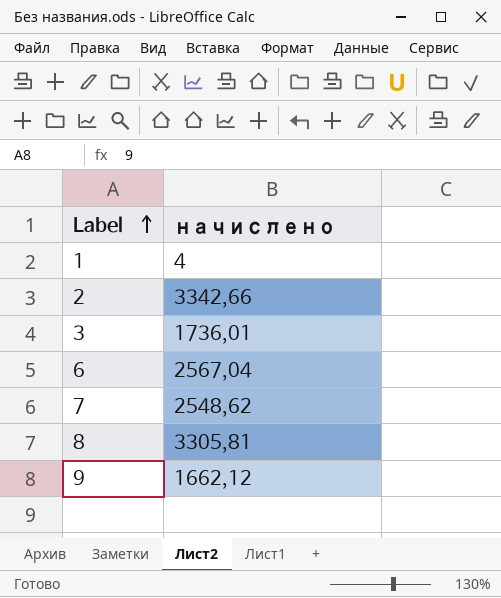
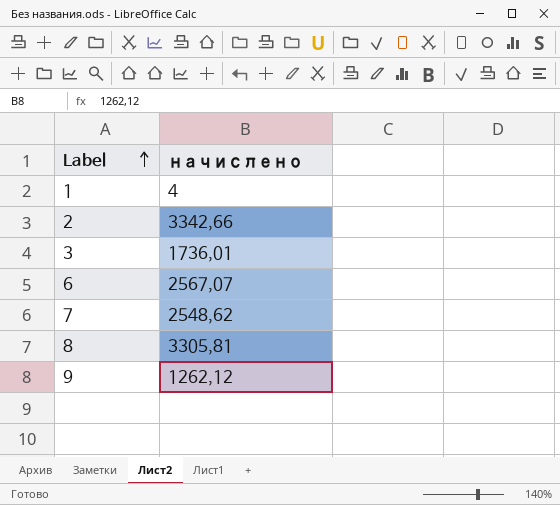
6 | начислено: 2567,04 -> 2567,07
9 | начислено: 1662,12 -> 1262,12

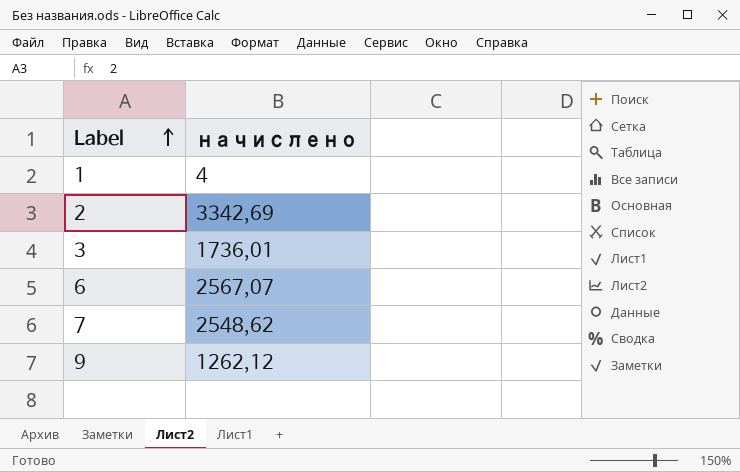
row 8: 3305,81 -> none
2 | начислено: 3342,66 -> 3342,69

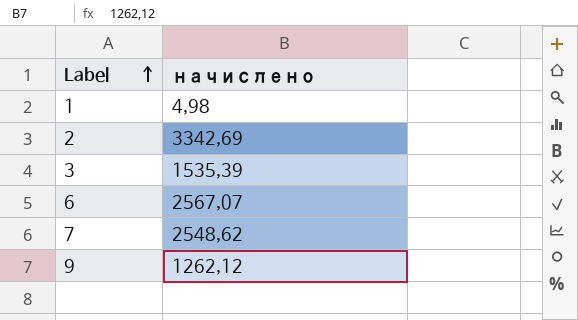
1 | начислено: 4 -> 4,98
3 | начислено: 1736,01 -> 1535,39

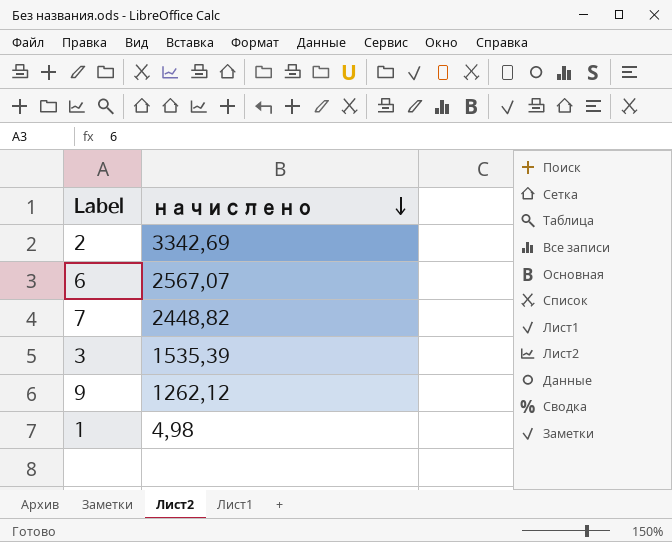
row order: Label ascending -> начислено descending
7 | начислено: 2548,62 -> 2448,82

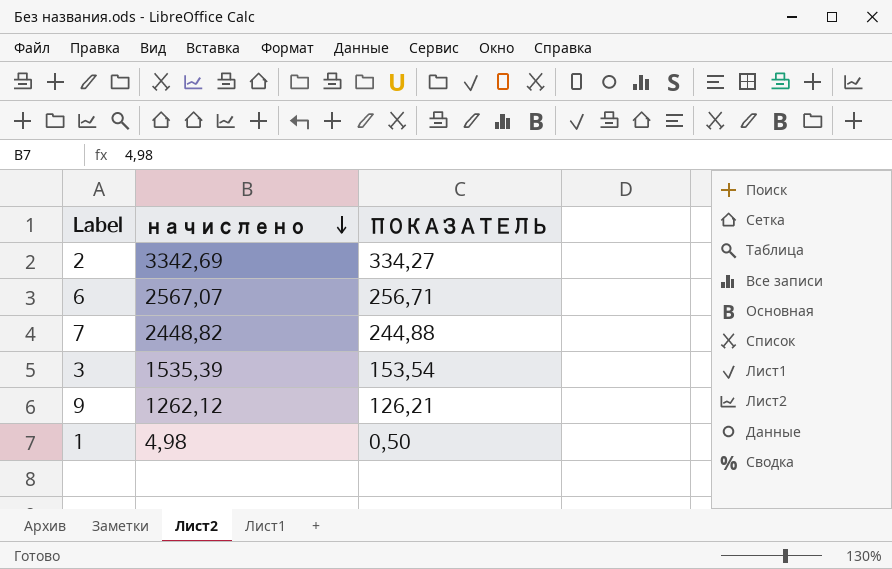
column ПОКАЗАТЕЛЬ | formula: none -> [начислено] * 0,1

